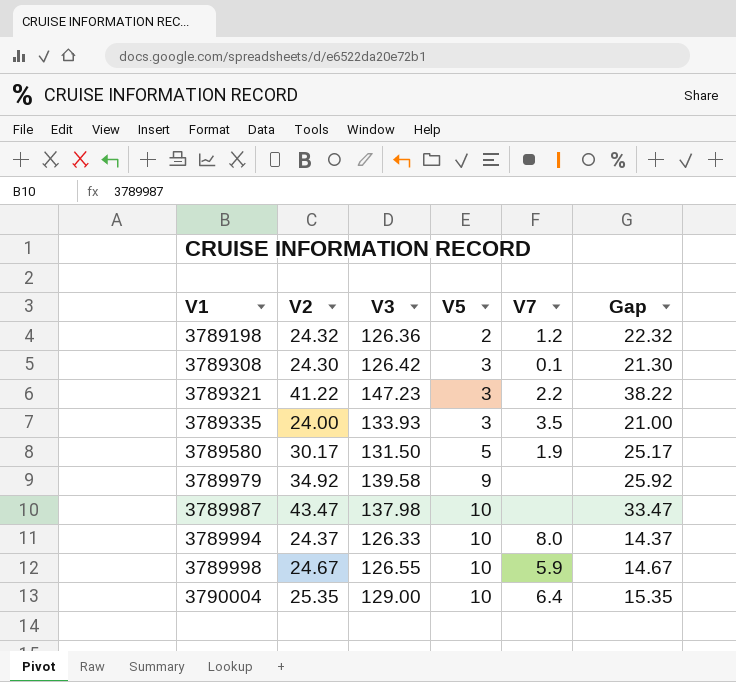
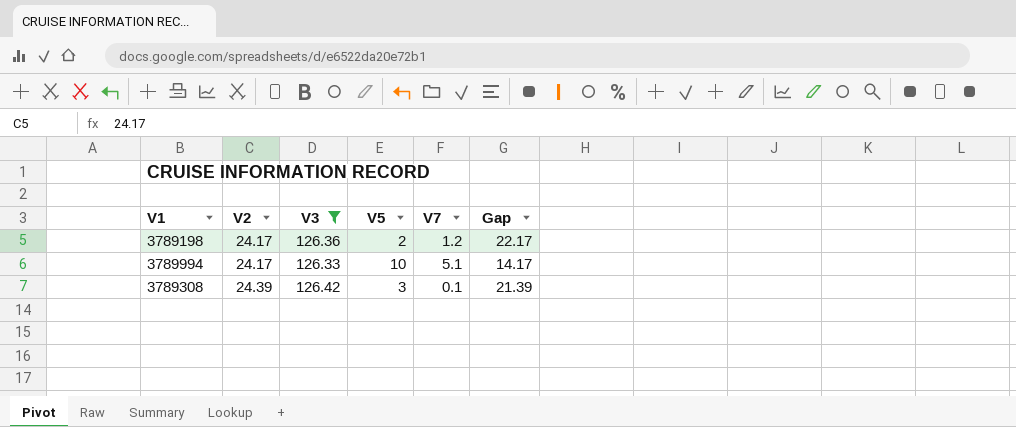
filter: none -> V3 <= 126.42
row order: V1 ascending -> V2 ascending
3789198 | V2: 24.32 -> 24.17
3789198 | Gap: 22.32 -> 22.17
3789994 | V2: 24.37 -> 24.17
3789994 | V7: 8.0 -> 5.1
3789994 | Gap: 14.37 -> 14.17
3789308 | V2: 24.30 -> 24.39
3789308 | Gap: 21.30 -> 21.39

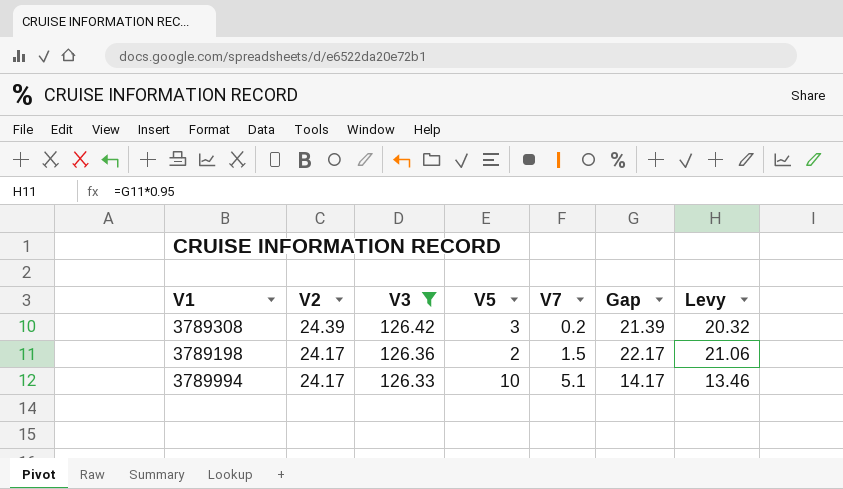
row order: V2 ascending -> V2 descending
column Levy | formula: none -> [Gap] * 0.95
3789308 | V7: 0.1 -> 0.2
3789198 | V7: 1.2 -> 1.5

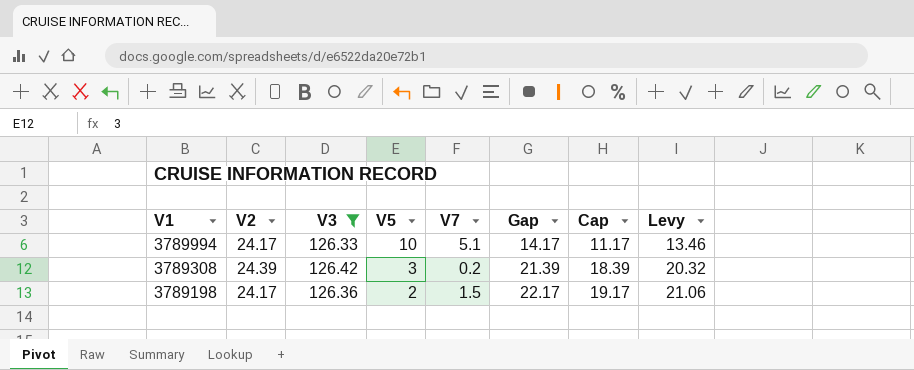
row order: V2 descending -> V1 descending
column Cap | formula: none -> [Gap] - 3

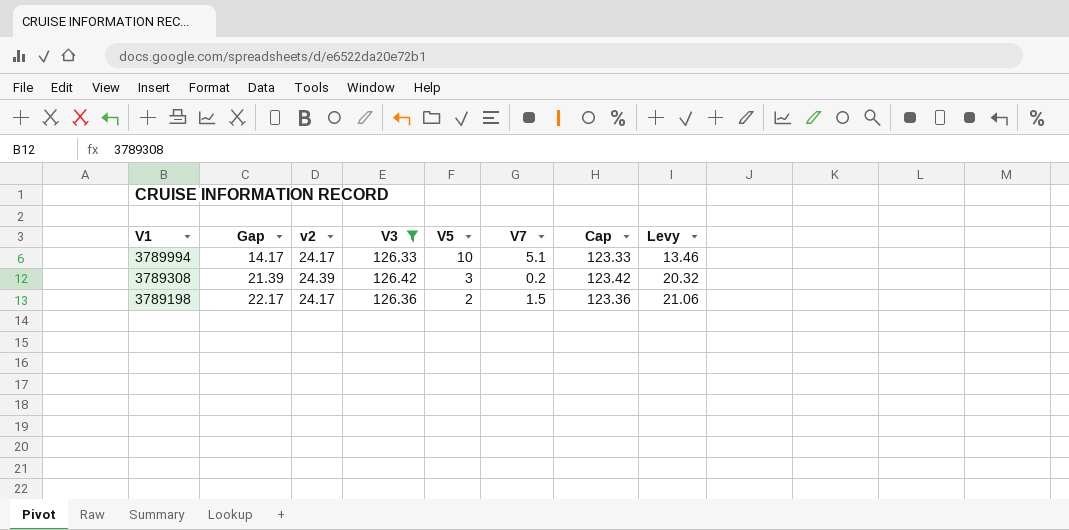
column Gap | position: 6 -> 2
column name: V2 -> v2
column Cap | formula: [Gap] - 3 -> [V3] - 3

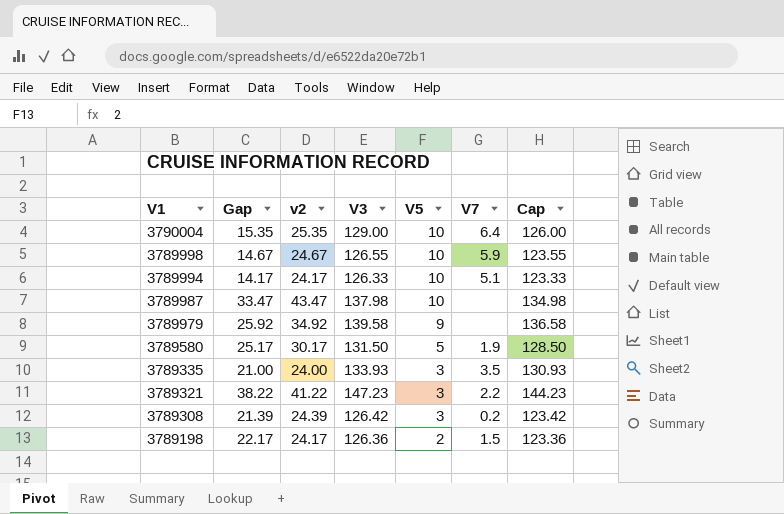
filter: V3 <= 126.42 -> none
column Levy | formula: [Gap] * 0.95 -> none

